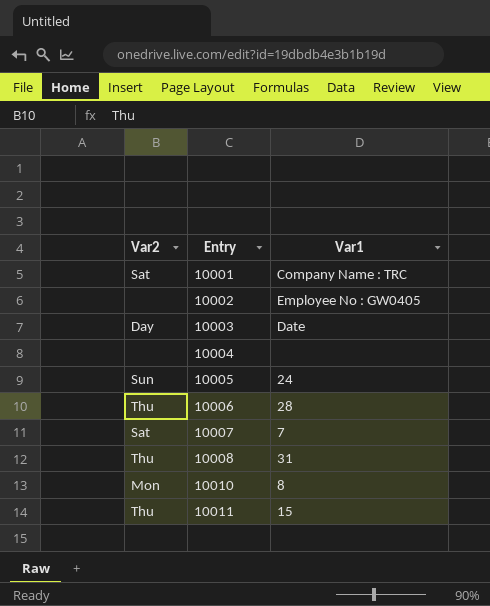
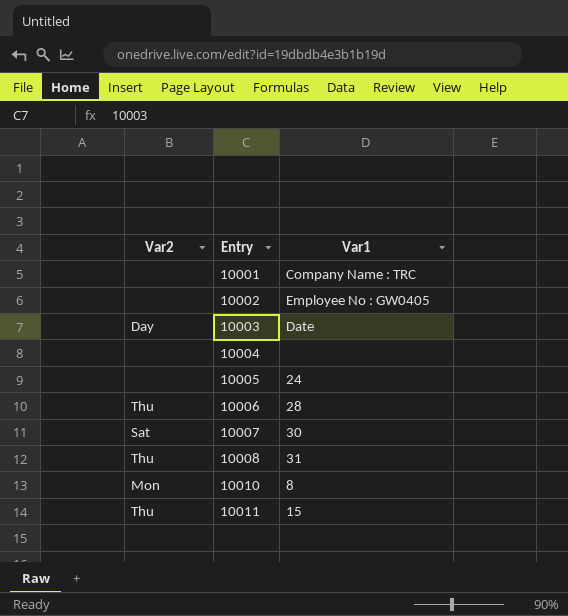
10001 | Var2: Sat -> none
10005 | Var2: Sun -> none
10007 | Var1: 7 -> 30

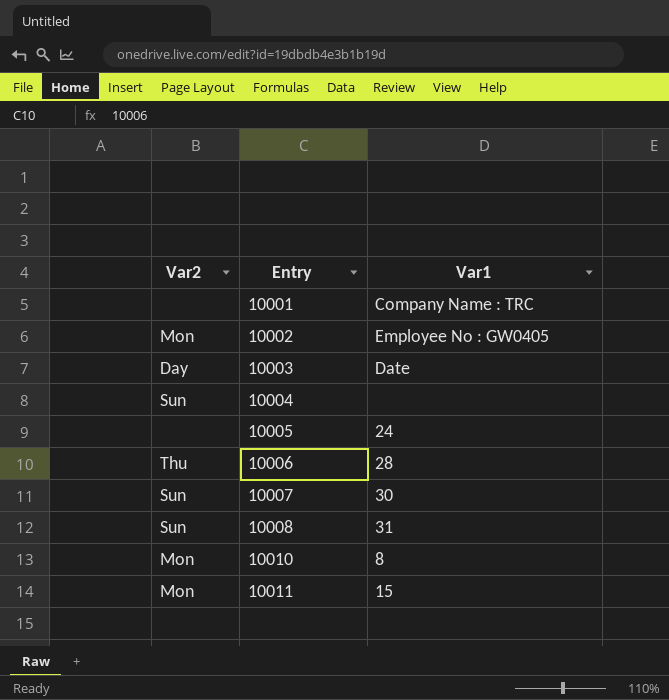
10002 | Var2: none -> Mon
10004 | Var2: none -> Sun
10007 | Var2: Sat -> Sun
10008 | Var2: Thu -> Sun
10011 | Var2: Thu -> Mon

